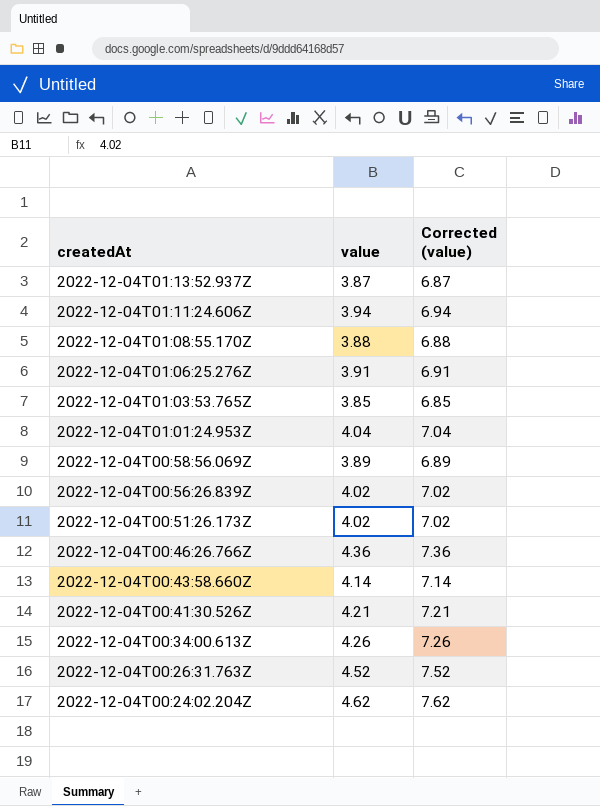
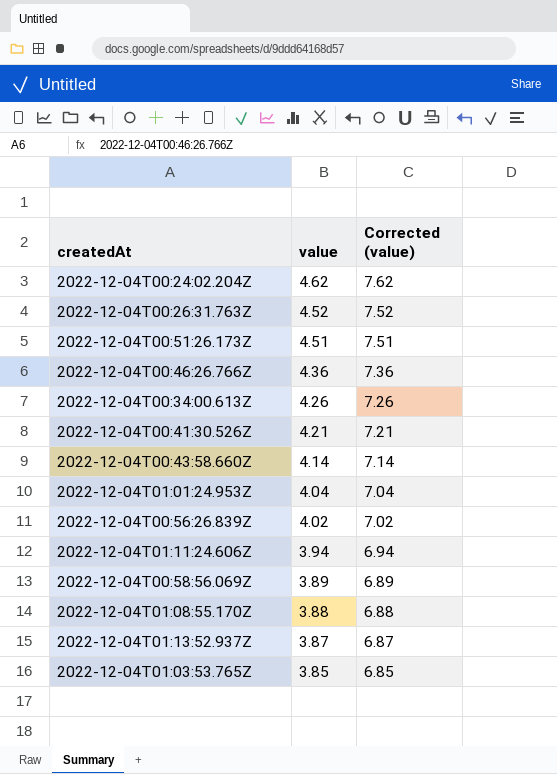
row order: createdAt descending -> value descending
row 2022-12-04T01:06:25.276Z: 3.91 | 6.91 -> none
2022-12-04T00:51:26.173Z | value: 4.02 -> 4.51
2022-12-04T00:51:26.173Z | Corrected (value): 7.02 -> 7.51

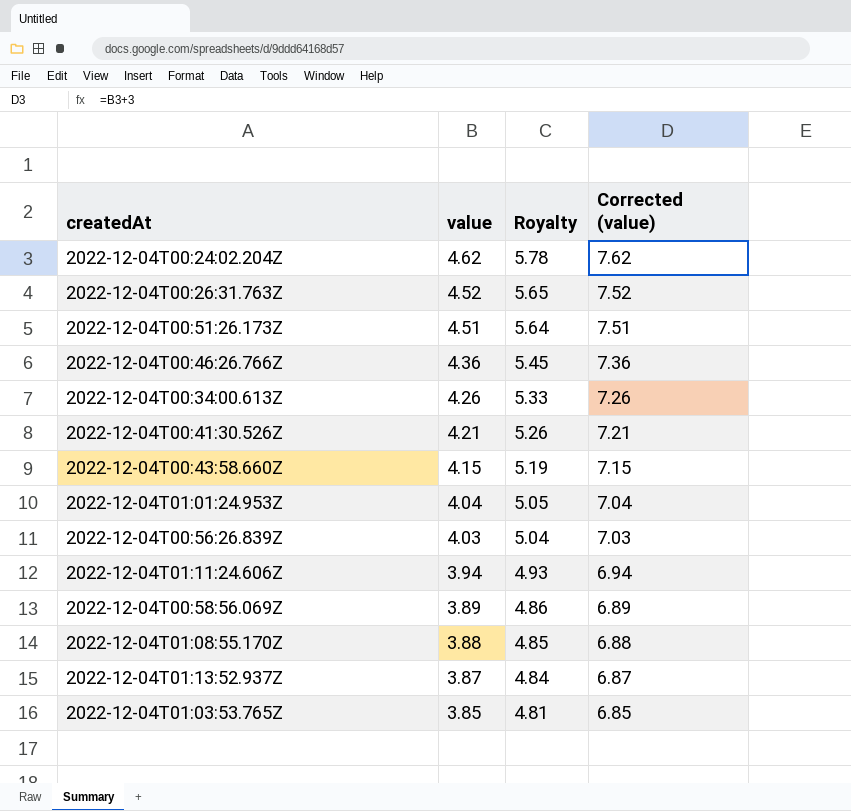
column Royalty | formula: none -> [value] * 1.25
2022-12-04T00:43:58.660Z | value: 4.14 -> 4.15
2022-12-04T00:43:58.660Z | Corrected (value): 7.14 -> 7.15
2022-12-04T00:56:26.839Z | value: 4.02 -> 4.03
2022-12-04T00:56:26.839Z | Corrected (value): 7.02 -> 7.03

